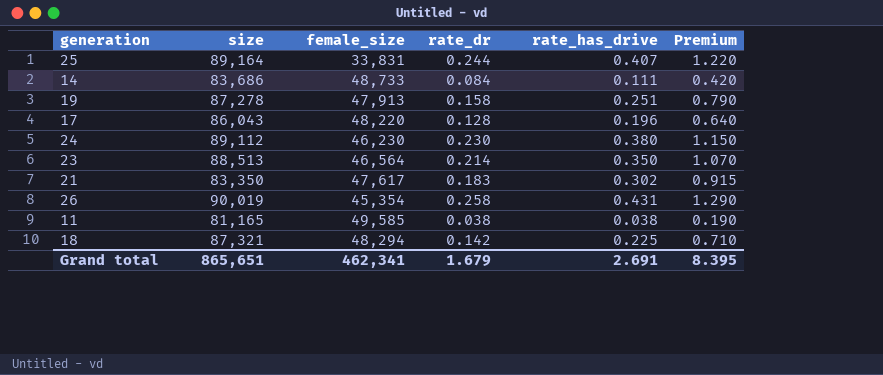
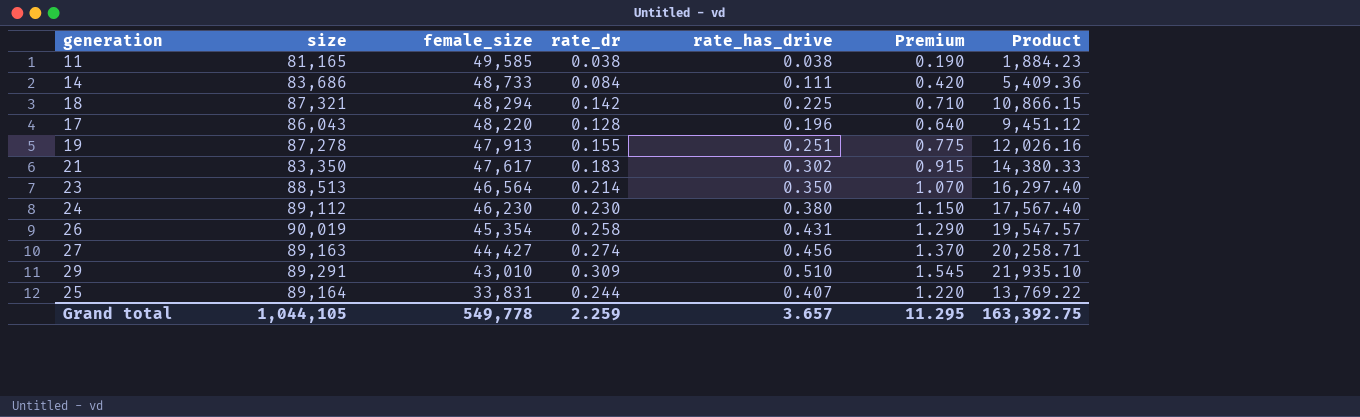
row order: none -> female_size descending
column Product | formula: none -> [female_size] * [rate_has_drive]
19 | rate_dr: 0.158 -> 0.155
19 | Premium: 0.790 -> 0.775
row 27: none -> 89,163 | 44,427 | 0.274 | 0.456 | 1.370 | 20,258.71
row 29: none -> 89,291 | 43,010 | 0.309 | 0.510 | 1.545 | 21,935.10
Grand total | size: 865,651 -> 1,044,105
Grand total | female_size: 462,341 -> 549,778
Grand total | rate_dr: 1.679 -> 2.259
Grand total | rate_has_drive: 2.691 -> 3.657
Grand total | Premium: 8.395 -> 11.295

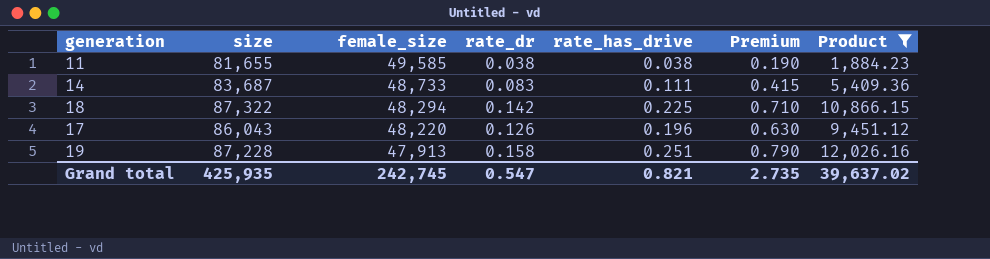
filter: none -> Product <= 12,026.16
11 | size: 81,165 -> 81,655
14 | size: 83,686 -> 83,687
14 | rate_dr: 0.084 -> 0.083
14 | Premium: 0.420 -> 0.415
18 | size: 87,321 -> 87,322
17 | rate_dr: 0.128 -> 0.126
17 | Premium: 0.640 -> 0.630
19 | size: 87,278 -> 87,228
19 | rate_dr: 0.155 -> 0.158
19 | Premium: 0.775 -> 0.790
Grand total | size: 1,044,105 -> 425,935
Grand total | female_size: 549,778 -> 242,745
Grand total | rate_dr: 2.259 -> 0.547
Grand total | rate_has_drive: 3.657 -> 0.821
Grand total | Premium: 11.295 -> 2.735
Grand total | Product: 163,392.75 -> 39,637.02

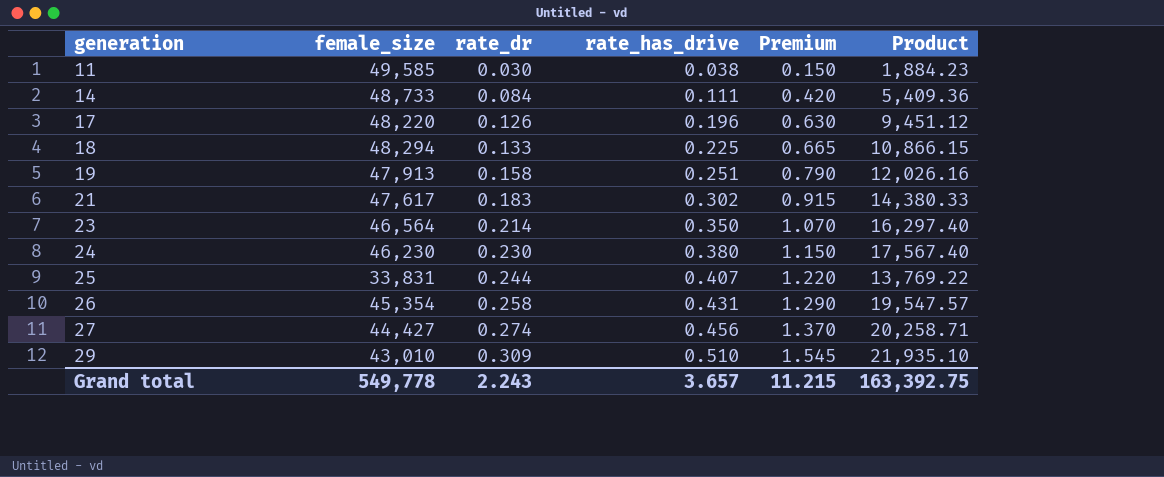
filter: Product <= 12,026.16 -> none
row order: female_size descending -> generation ascending
column size | position: 2 -> none
11 | rate_dr: 0.038 -> 0.030
11 | Premium: 0.190 -> 0.150
14 | rate_dr: 0.083 -> 0.084
14 | Premium: 0.415 -> 0.420
18 | rate_dr: 0.142 -> 0.133
18 | Premium: 0.710 -> 0.665
Grand total | female_size: 242,745 -> 549,778
Grand total | rate_dr: 0.547 -> 2.243
Grand total | rate_has_drive: 0.821 -> 3.657
Grand total | Premium: 2.735 -> 11.215
Grand total | Product: 39,637.02 -> 163,392.75

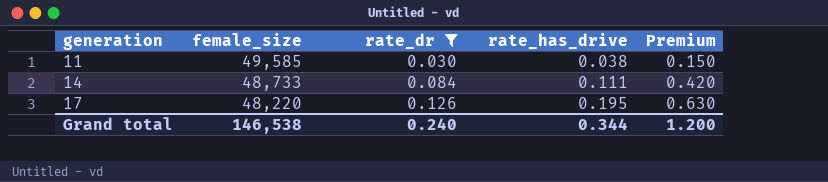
filter: none -> rate_dr <= 0.126
column Product | formula: [female_size] * [rate_has_drive] -> none
17 | rate_has_drive: 0.196 -> 0.195
Grand total | female_size: 549,778 -> 146,538
Grand total | rate_dr: 2.243 -> 0.240
Grand total | rate_has_drive: 3.657 -> 0.344
Grand total | Premium: 11.215 -> 1.200

